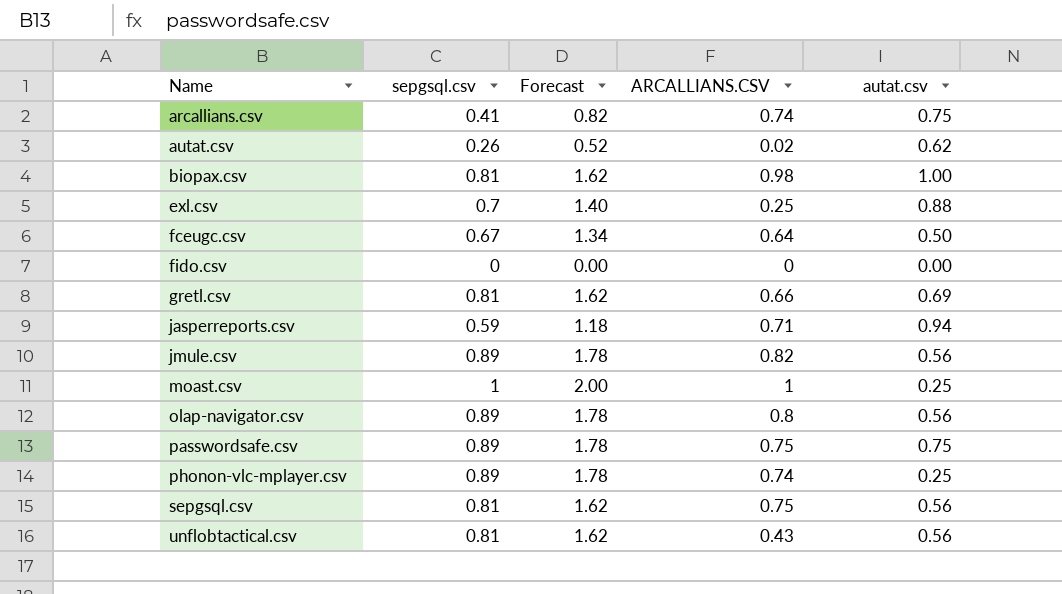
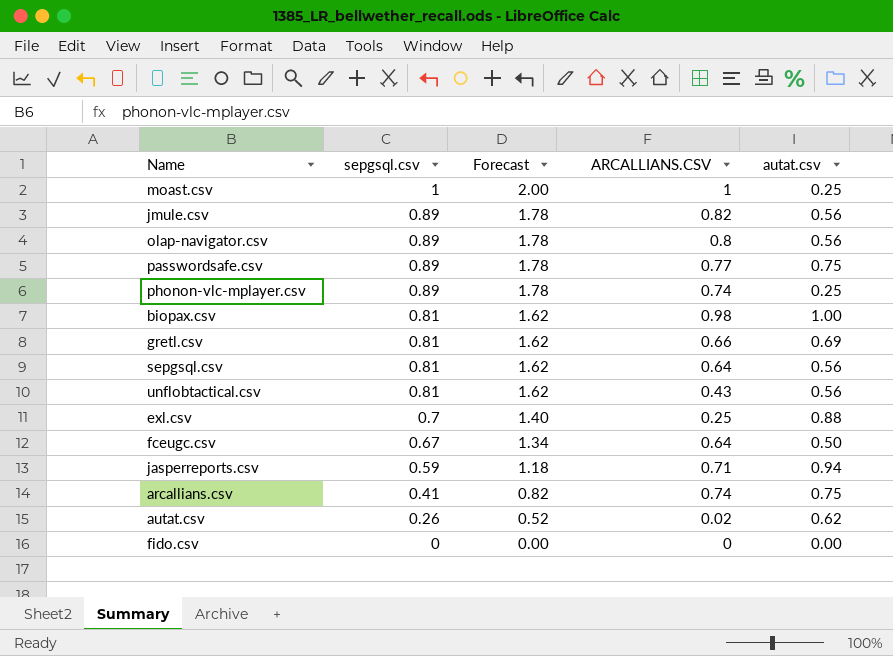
row order: Name ascending -> sepgsql.csv descending
passwordsafe.csv | ARCALLIANS.CSV: 0.75 -> 0.77
sepgsql.csv | ARCALLIANS.CSV: 0.75 -> 0.64

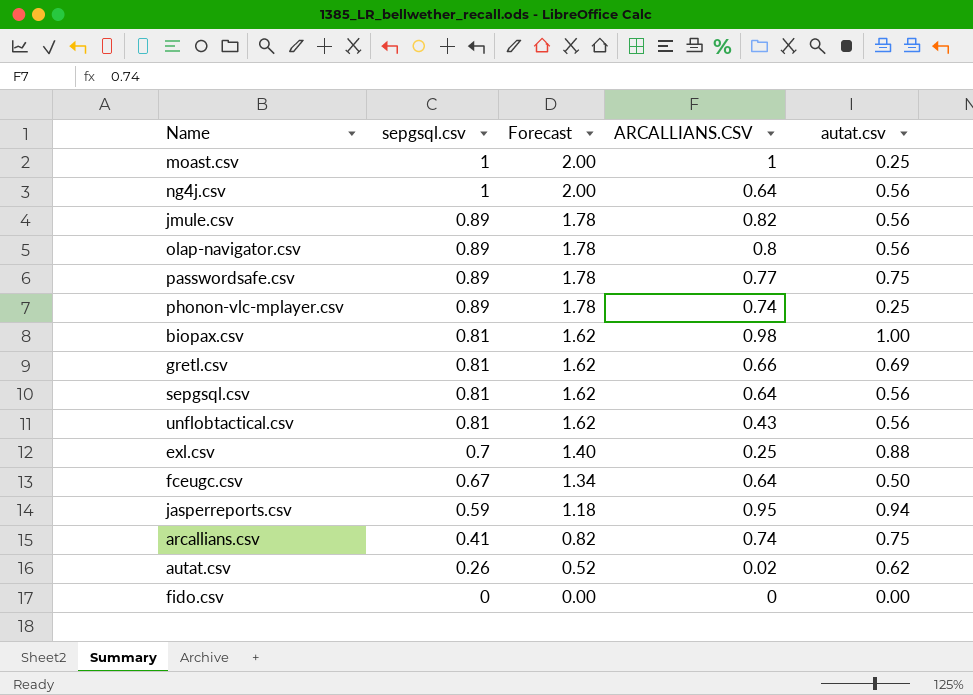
row ng4j.csv: none -> 1 | 2.00 | 0.64 | 0.56
jasperreports.csv | ARCALLIANS.CSV: 0.71 -> 0.95

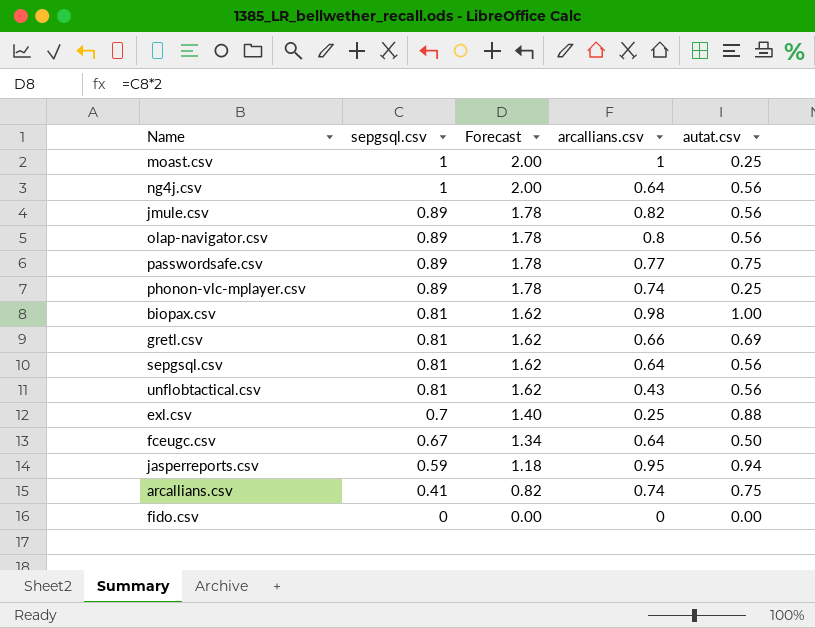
column name: ARCALLIANS.CSV -> arcallians.csv
row autat.csv: 0.26 | 0.52 | 0.02 | 0.62 -> none

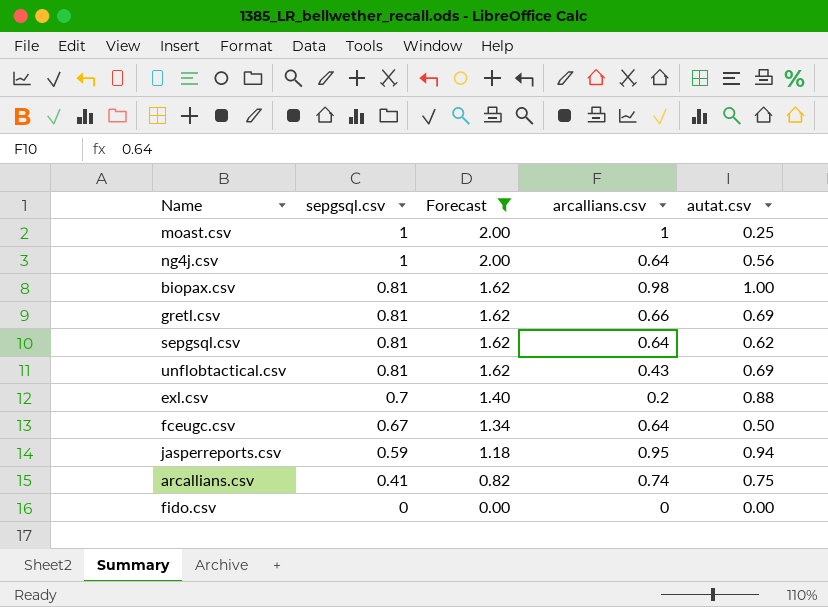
filter: none -> Forecast != 1.78
sepgsql.csv | autat.csv: 0.56 -> 0.62
unflobtactical.csv | autat.csv: 0.56 -> 0.69
exl.csv | arcallians.csv: 0.25 -> 0.2

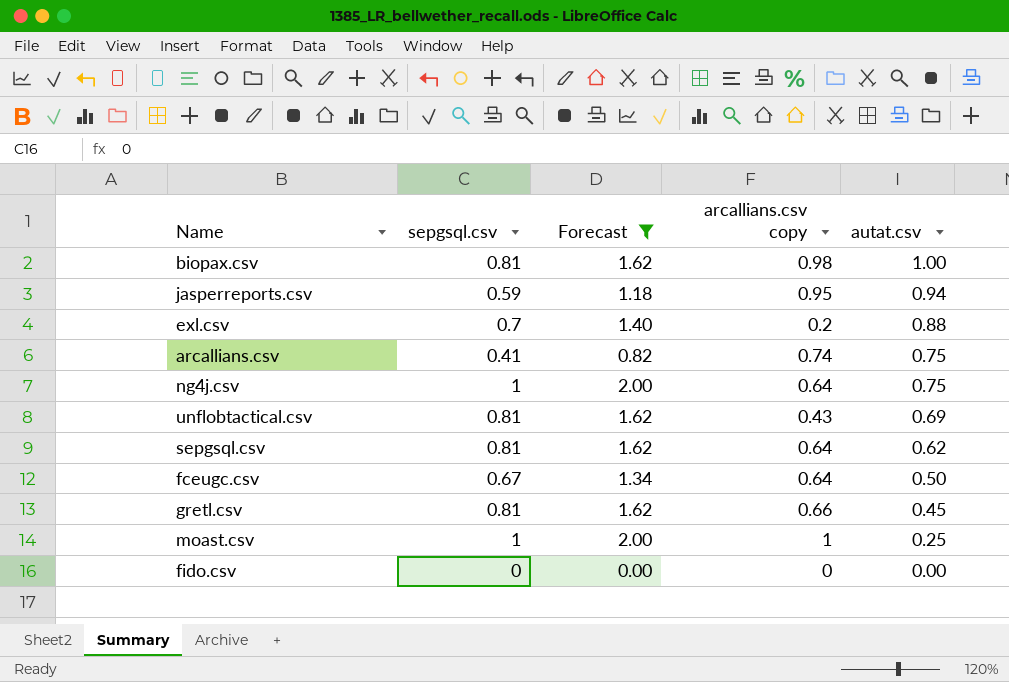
row order: sepgsql.csv descending -> autat.csv descending
column name: arcallians.csv -> arcallians.csv copy
ng4j.csv | autat.csv: 0.56 -> 0.75
gretl.csv | autat.csv: 0.69 -> 0.45

